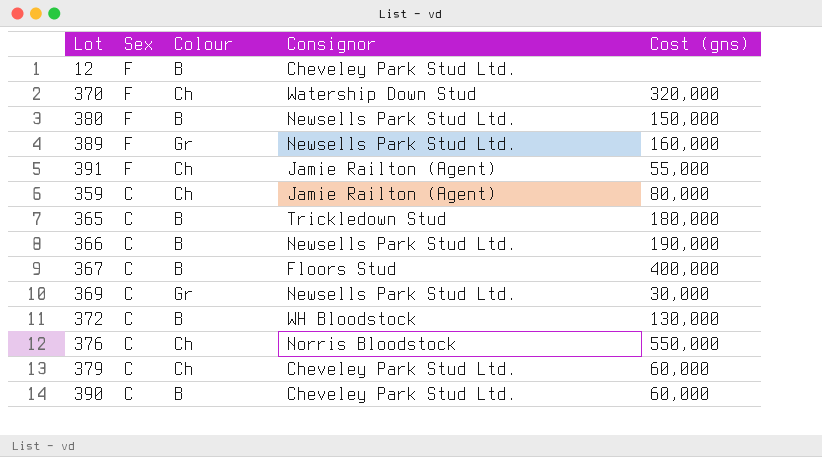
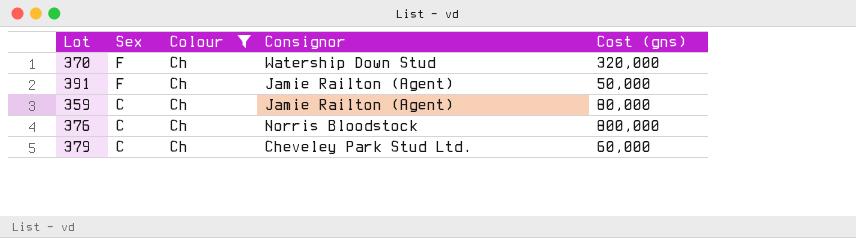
filter: none -> Colour = Ch
391 | Cost (gns): 55,000 -> 50,000
376 | Cost (gns): 550,000 -> 800,000

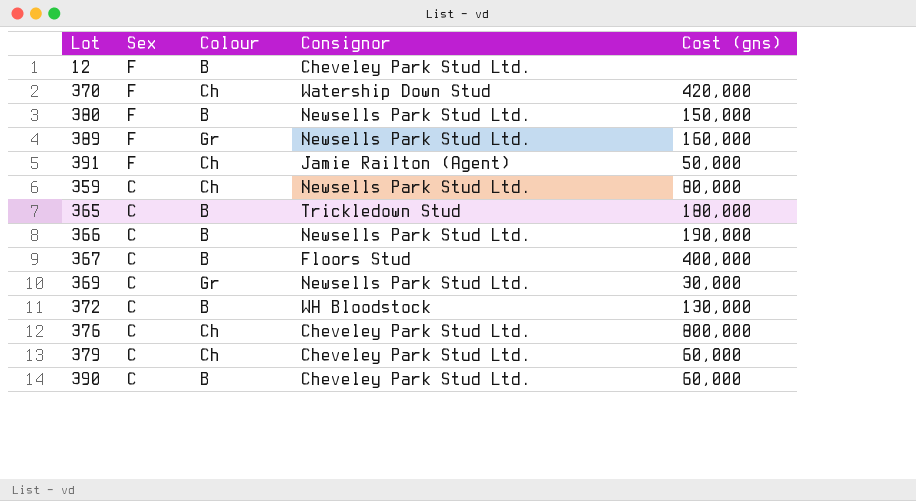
filter: Colour = Ch -> none
370 | Cost (gns): 320,000 -> 420,000
359 | Consignor: Jamie Railton (Agent) -> Newsells Park Stud Ltd.
376 | Consignor: Norris Bloodstock -> Cheveley Park Stud Ltd.

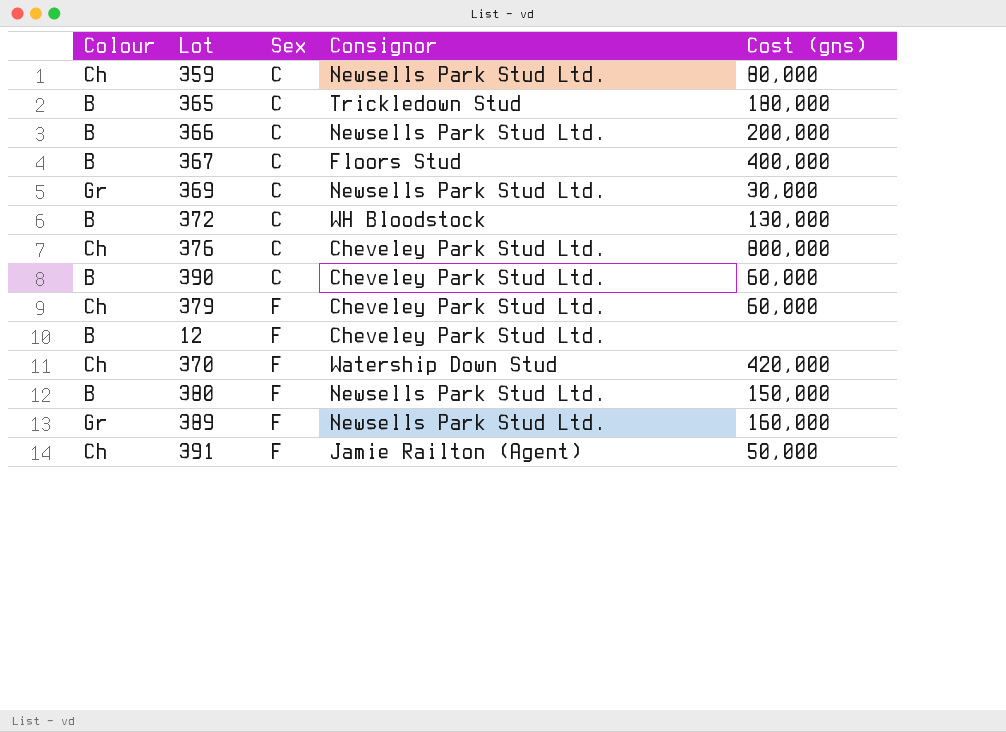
row order: Sex descending -> Sex ascending
column Colour | position: 3 -> 1
366 | Cost (gns): 190,000 -> 200,000
379 | Sex: C -> F

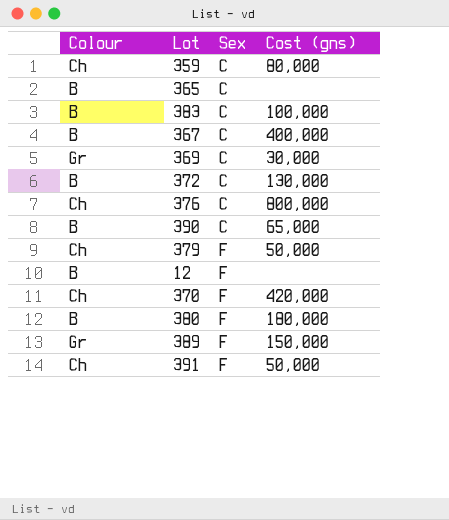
column Consignor | position: 4 -> none
row 366: B | C | Newsells Park Stud Ltd. | 200,000 -> none
365 | Cost (gns): 180,000 -> none
row 383: none -> B | C | 100,000
390 | Cost (gns): 60,000 -> 65,000
379 | Cost (gns): 60,000 -> 50,000
380 | Cost (gns): 150,000 -> 180,000
389 | Cost (gns): 160,000 -> 150,000

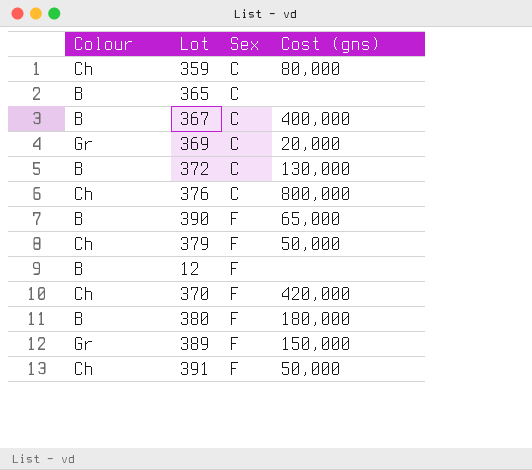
row 383: B | C | 100,000 -> none
369 | Cost (gns): 30,000 -> 20,000
390 | Sex: C -> F

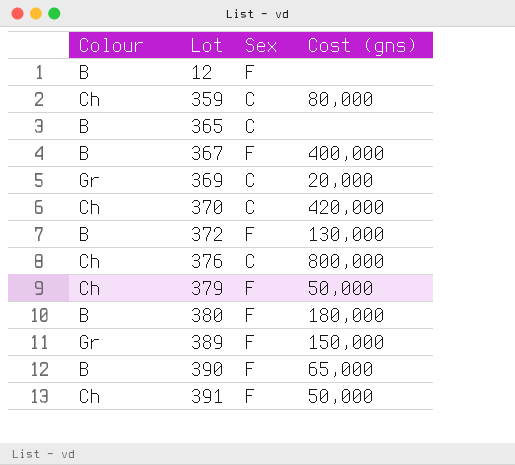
row order: Sex ascending -> Lot ascending
367 | Sex: C -> F
370 | Sex: F -> C
372 | Sex: C -> F

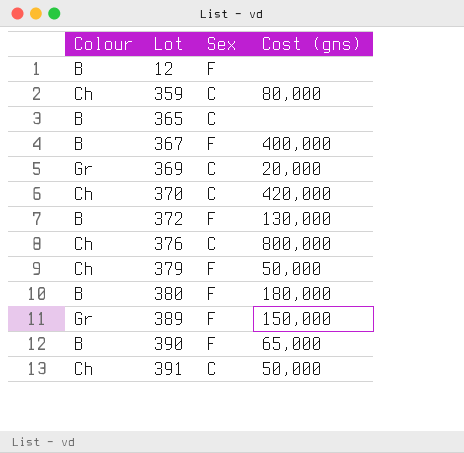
391 | Sex: F -> C

